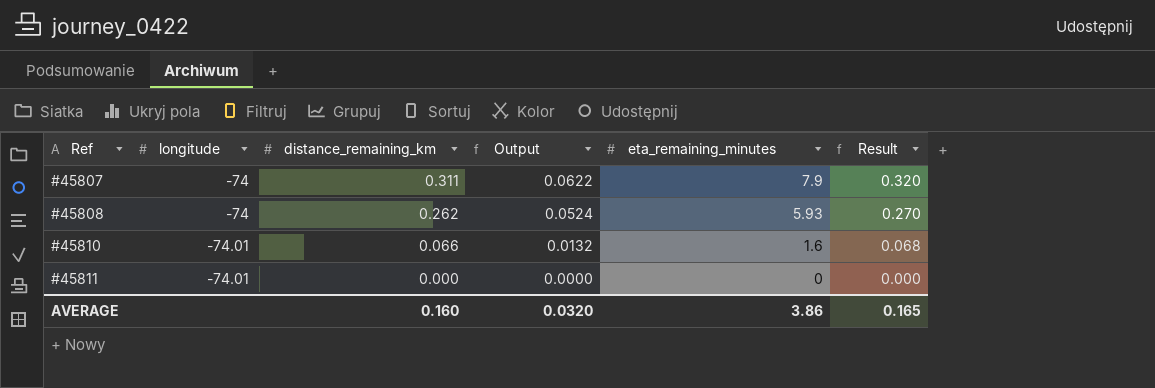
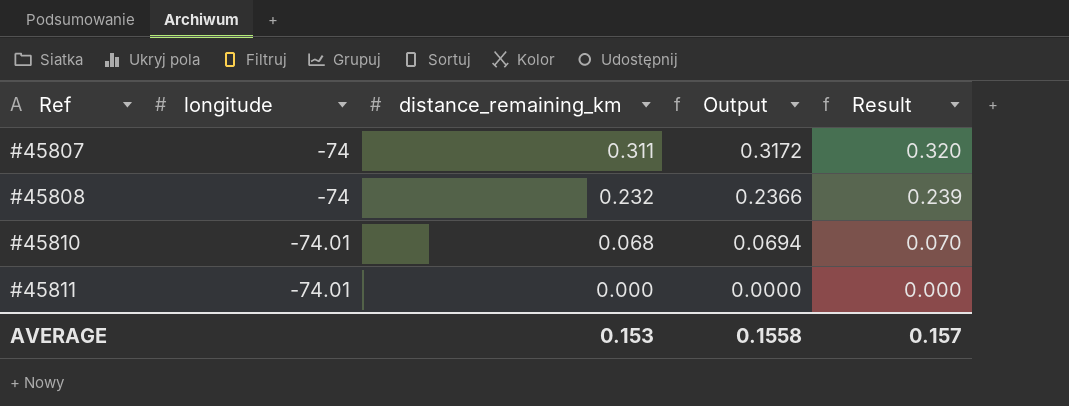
column eta_remaining_minutes | position: 5 -> none
column Output | formula: [distance_remaining_km] * 0.2 -> [distance_remaining_km] * 1.02
#45808 | distance_remaining_km: 0.262 -> 0.232
#45808 | Result: 0.270 -> 0.239
#45810 | distance_remaining_km: 0.066 -> 0.068
#45810 | Result: 0.068 -> 0.070
AVERAGE | distance_remaining_km: 0.160 -> 0.153
AVERAGE | Output: 0.0320 -> 0.1558
AVERAGE | Result: 0.165 -> 0.157

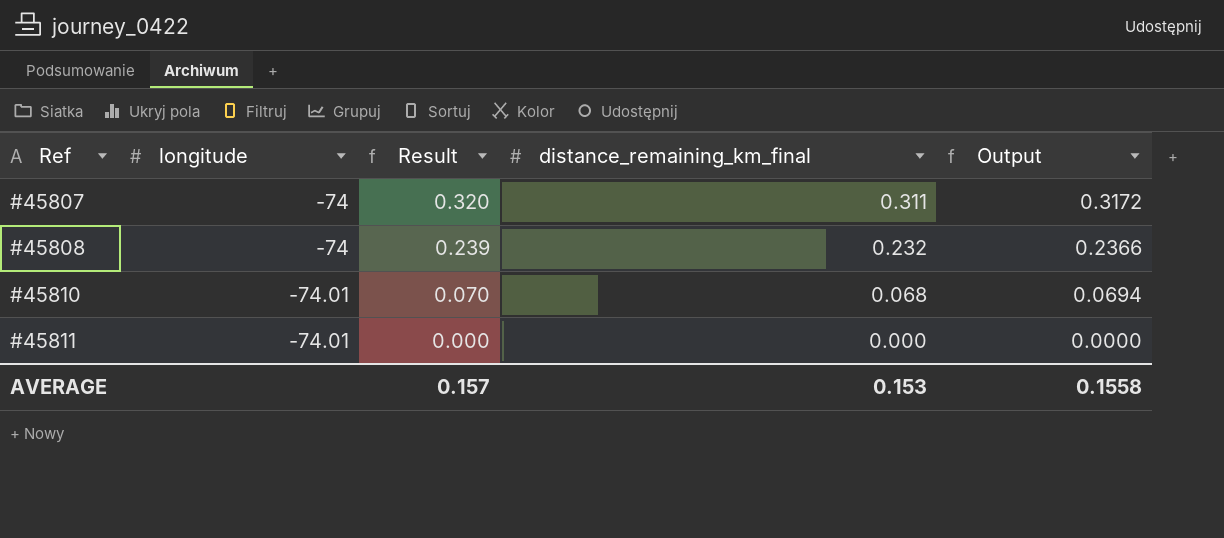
column Result | position: 5 -> 3
column name: distance_remaining_km -> distance_remaining_km_final

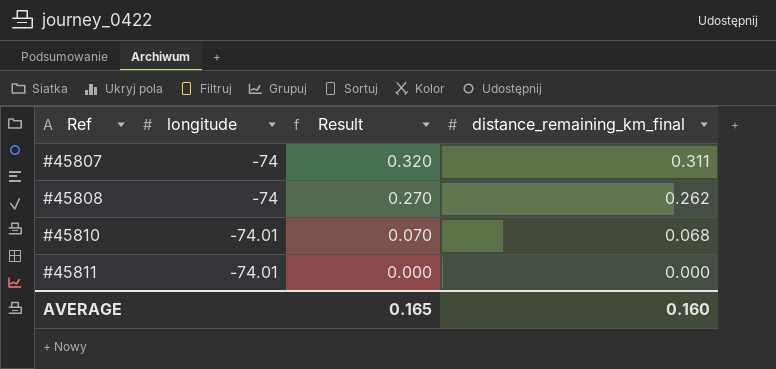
column Output | formula: [distance_remaining_km_final] * 1.02 -> none
#45808 | Result: 0.239 -> 0.270
#45808 | distance_remaining_km_final: 0.232 -> 0.262
AVERAGE | Result: 0.157 -> 0.165
AVERAGE | distance_remaining_km_final: 0.153 -> 0.160

